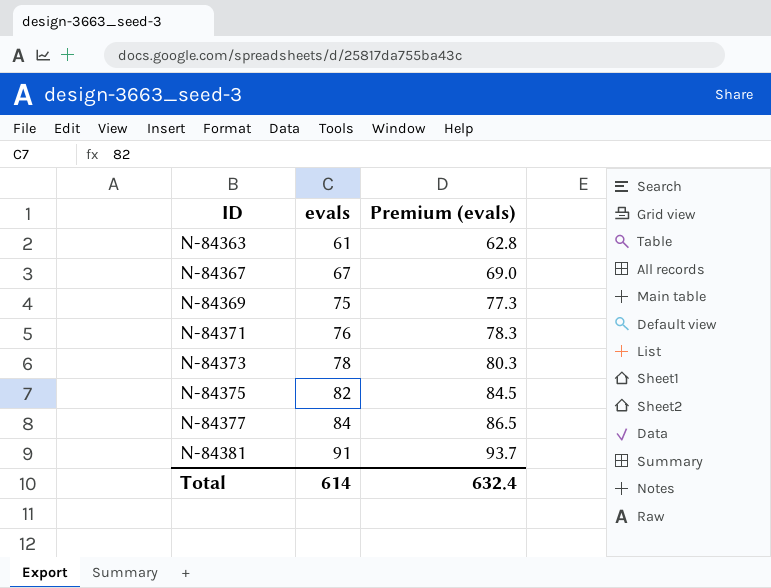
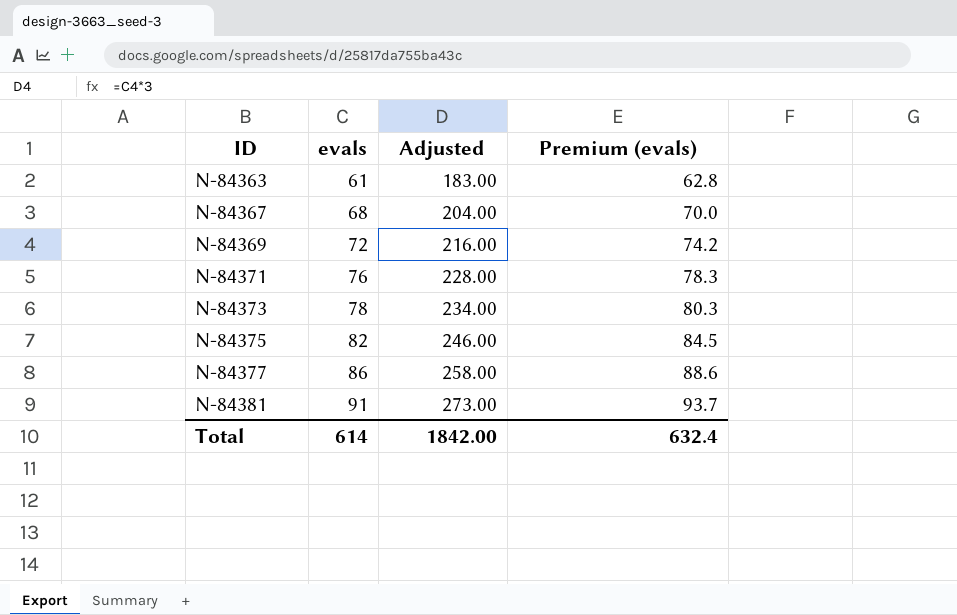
column Adjusted | formula: none -> [evals] * 3
N-84367 | evals: 67 -> 68
N-84367 | Premium (evals): 69.0 -> 70.0
N-84369 | evals: 75 -> 72
N-84369 | Premium (evals): 77.3 -> 74.2
N-84377 | evals: 84 -> 86
N-84377 | Premium (evals): 86.5 -> 88.6

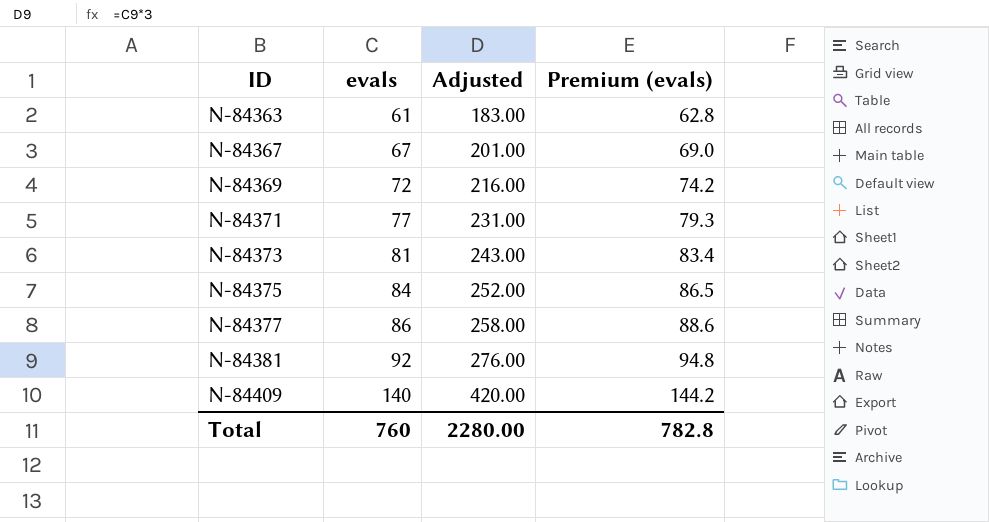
N-84367 | evals: 68 -> 67
N-84367 | Adjusted: 204.00 -> 201.00
N-84367 | Premium (evals): 70.0 -> 69.0
N-84371 | evals: 76 -> 77
N-84371 | Adjusted: 228.00 -> 231.00
N-84371 | Premium (evals): 78.3 -> 79.3
N-84373 | evals: 78 -> 81
N-84373 | Adjusted: 234.00 -> 243.00
N-84373 | Premium (evals): 80.3 -> 83.4
N-84375 | evals: 82 -> 84
N-84375 | Adjusted: 246.00 -> 252.00
N-84375 | Premium (evals): 84.5 -> 86.5
N-84381 | evals: 91 -> 92
N-84381 | Adjusted: 273.00 -> 276.00
N-84381 | Premium (evals): 93.7 -> 94.8
row N-84409: none -> 140 | 420.00 | 144.2
Total | evals: 614 -> 760
Total | Adjusted: 1842.00 -> 2280.00
Total | Premium (evals): 632.4 -> 782.8

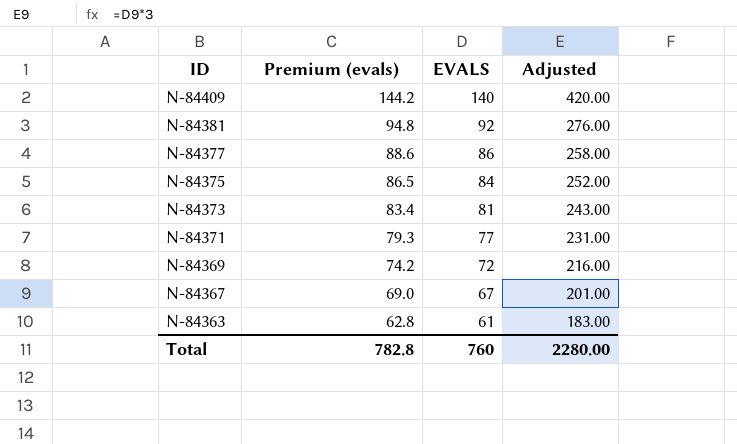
row order: ID ascending -> ID descending
column Premium (evals) | position: 4 -> 2
column name: evals -> EVALS

